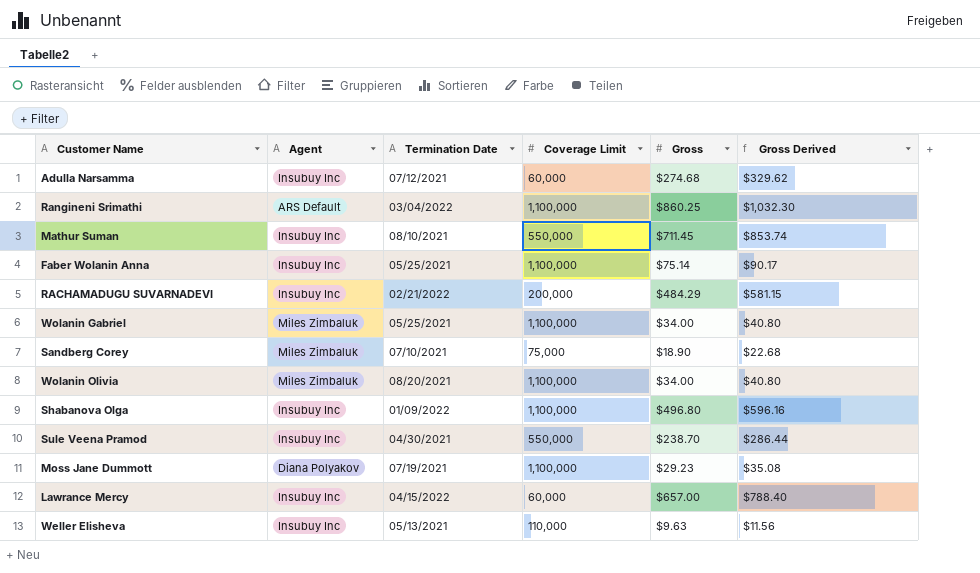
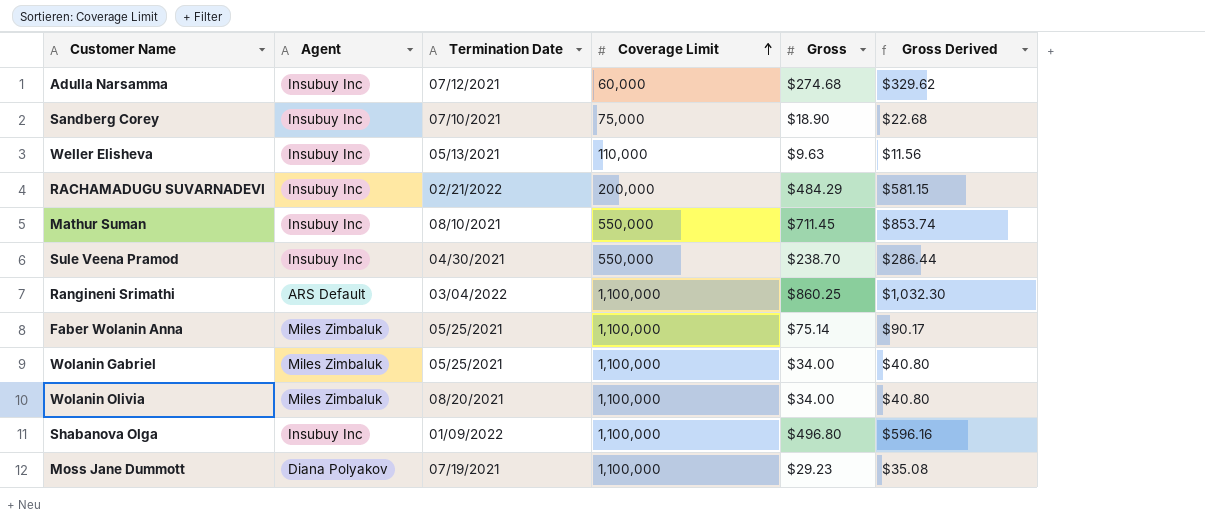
row order: none -> Coverage Limit ascending
row Lawrance Mercy: Insubuy Inc | 04/15/2022 | 60,000 | $657.00 | $788.40 -> none
Sandberg Corey | Agent: Miles Zimbaluk -> Insubuy Inc
Faber Wolanin Anna | Agent: Insubuy Inc -> Miles Zimbaluk

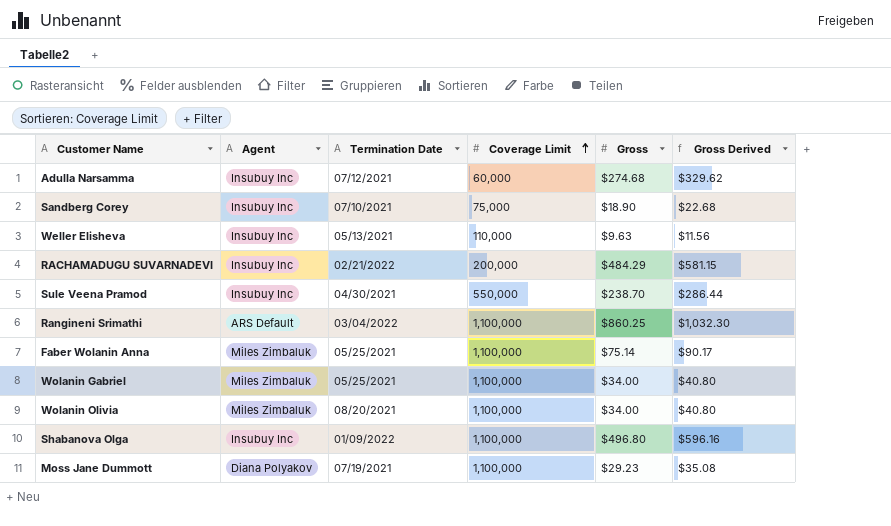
row Mathur Suman: Insubuy Inc | 08/10/2021 | 550,000 | $711.45 | $853.74 -> none

